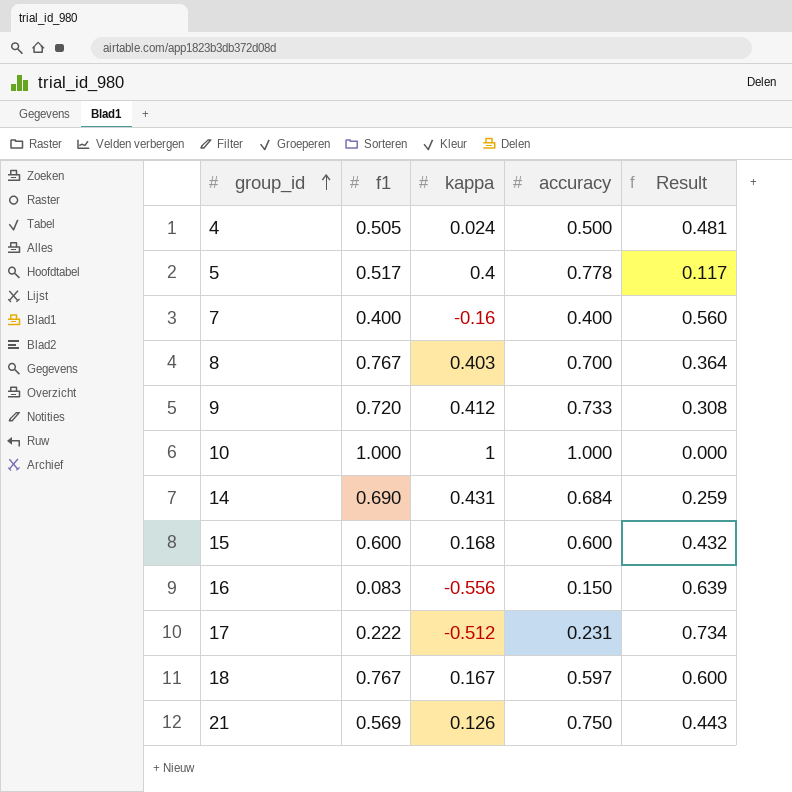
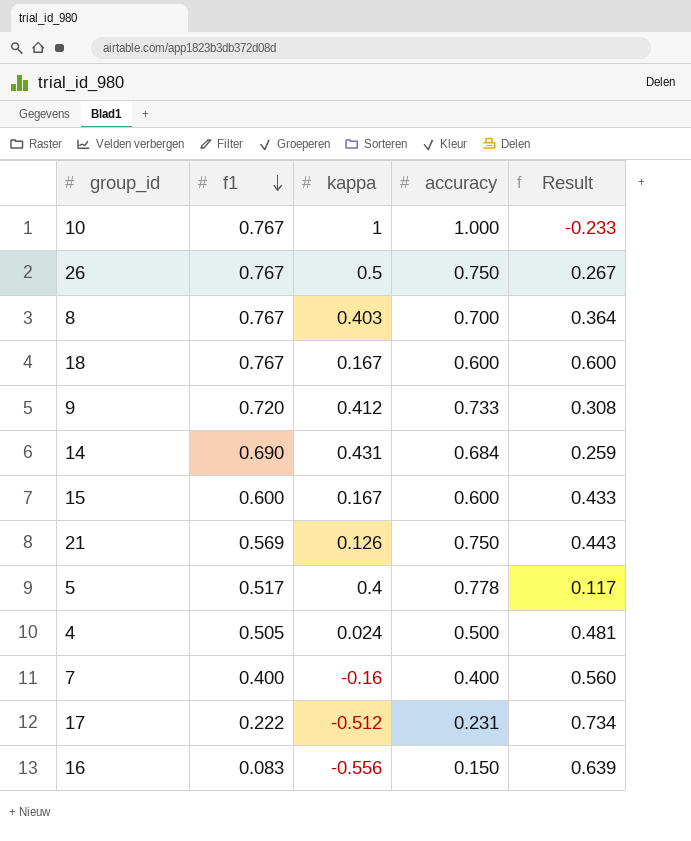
row order: group_id ascending -> f1 descending
10 | f1: 1.000 -> 0.767
10 | Result: 0.000 -> -0.233
row 26: none -> 0.767 | 0.5 | 0.750 | 0.267
18 | accuracy: 0.597 -> 0.600
15 | kappa: 0.168 -> 0.167
15 | Result: 0.432 -> 0.433

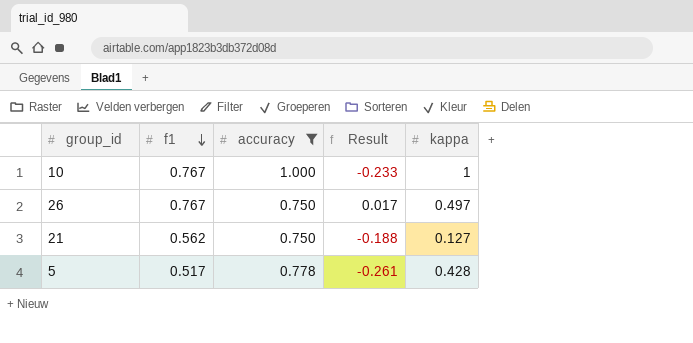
filter: none -> accuracy >= 0.750
column Result | formula: [f1] - [kappa] -> [f1] - [accuracy]
column kappa | position: 3 -> 5
26 | kappa: 0.5 -> 0.497
21 | f1: 0.569 -> 0.562
21 | kappa: 0.126 -> 0.127
5 | kappa: 0.4 -> 0.428

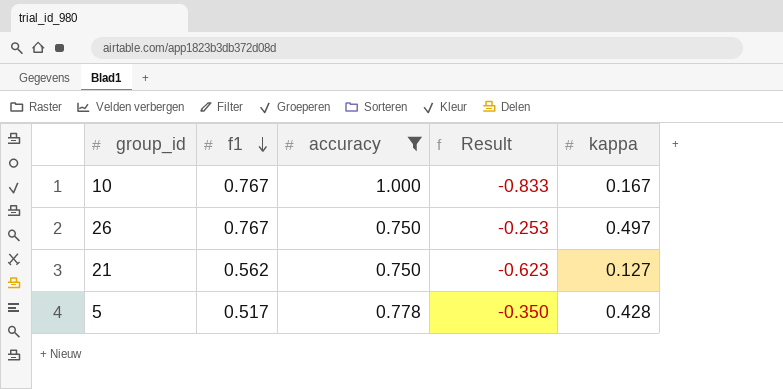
column Result | formula: [f1] - [accuracy] -> [kappa] - [accuracy]
10 | kappa: 1 -> 0.167

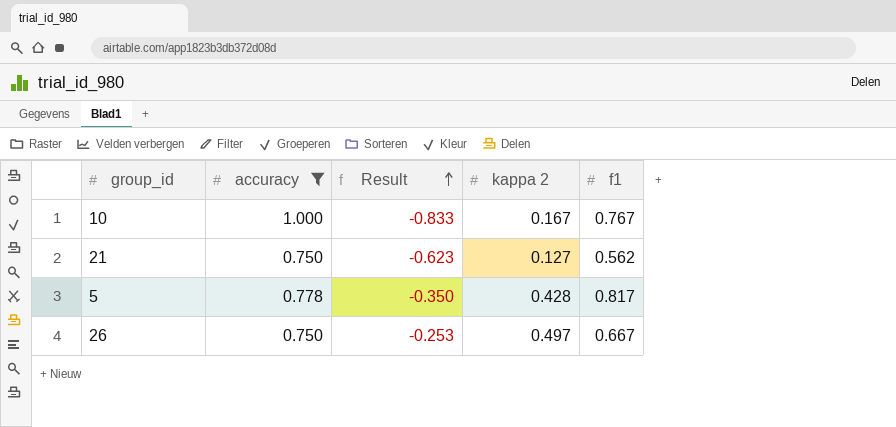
row order: f1 descending -> Result ascending
column name: kappa -> kappa 2
column f1 | position: 2 -> 5
5 | f1: 0.517 -> 0.817
26 | f1: 0.767 -> 0.667

